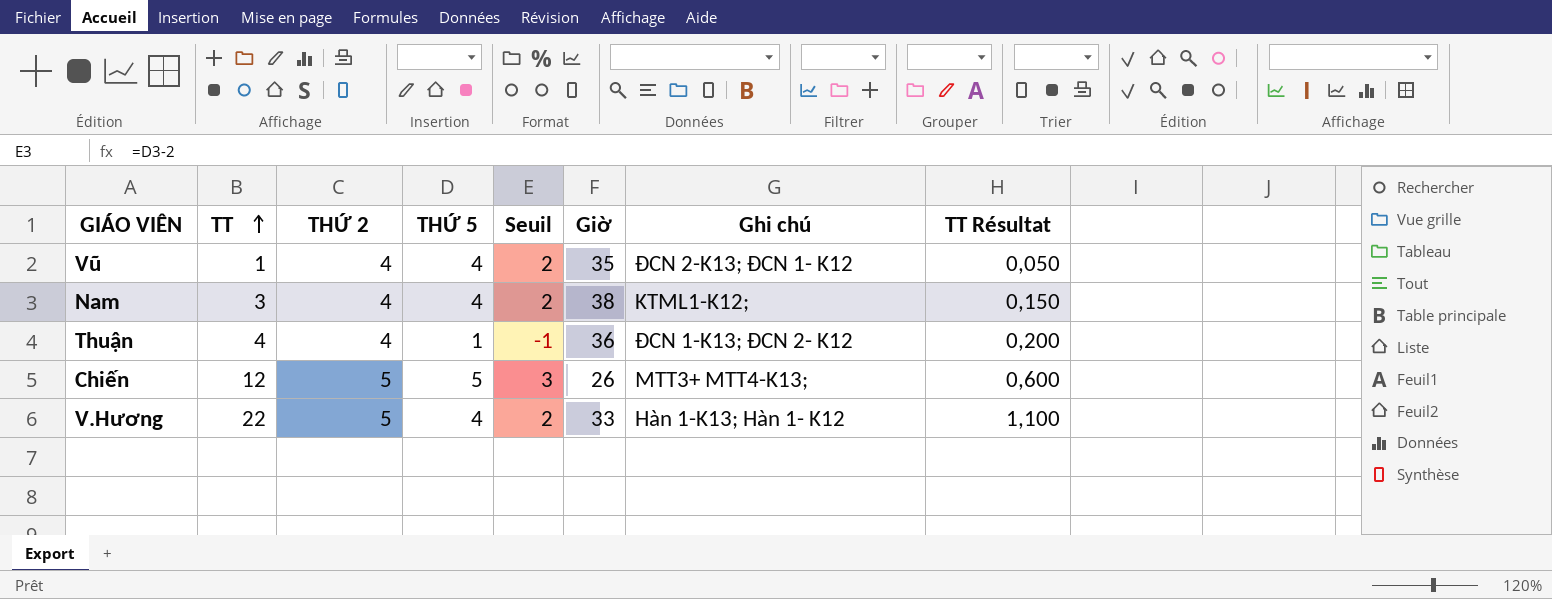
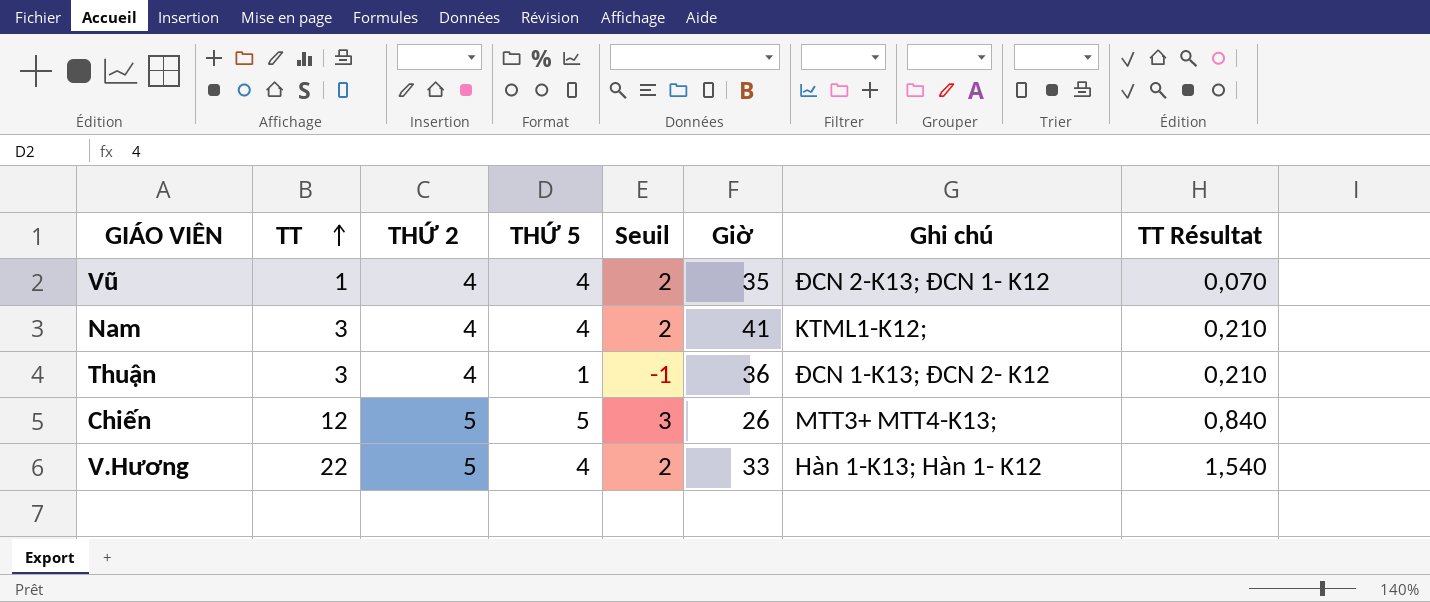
column TT Résultat | formula: [TT] * 0,05 -> [TT] * 0,07
Nam | Giờ: 38 -> 41
Thuận | TT: 4 -> 3

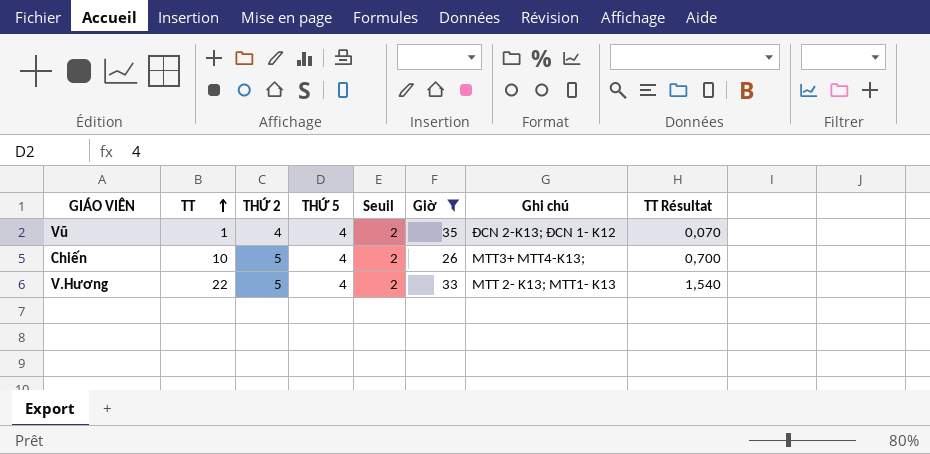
filter: none -> Giờ <= 35
Chiến | TT: 12 -> 10
Chiến | THỨ 5: 5 -> 4
Chiến | Seuil: 3 -> 2
Chiến | TT Résultat: 0,840 -> 0,700
V.Hương | Ghi chú: Hàn 1-K13; Hàn 1- K12 -> MTT 2- K13; MTT1- K13

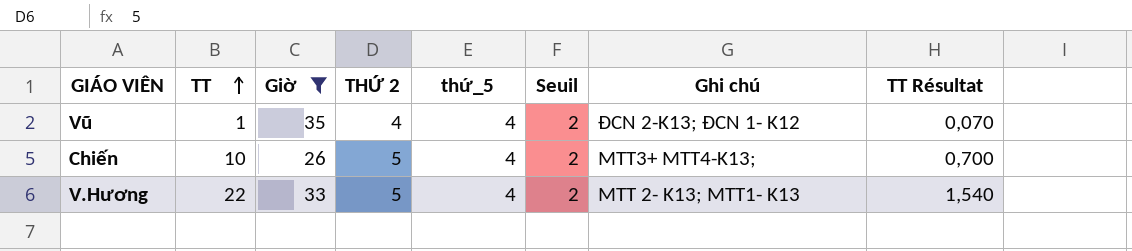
column Giờ | position: 6 -> 3
column name: THỨ 5 -> thứ_5

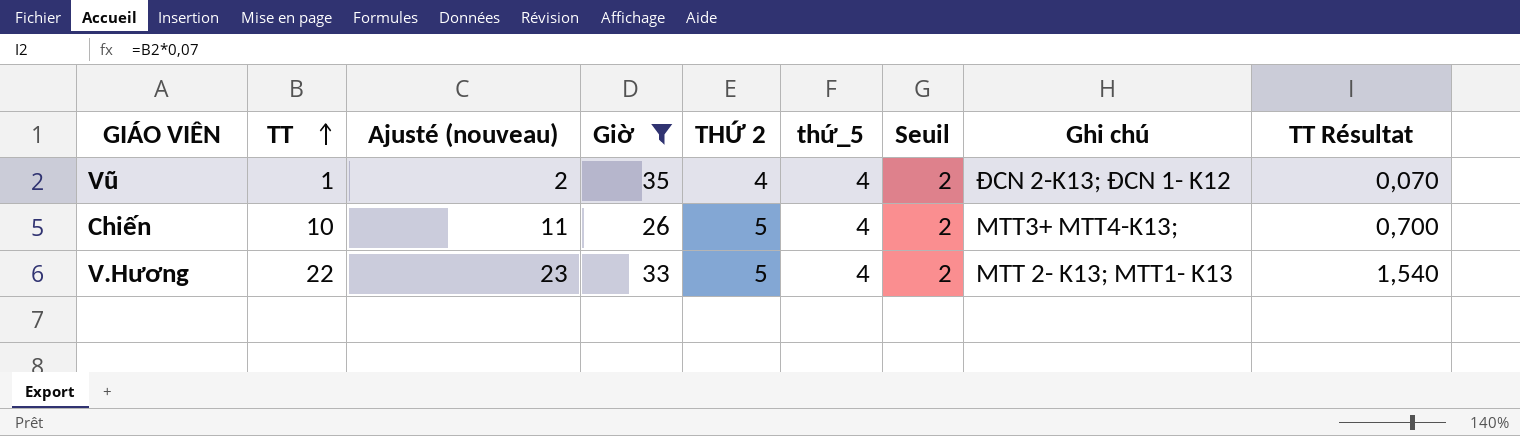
column Ajusté (nouveau) | formula: none -> [TT] + 1

